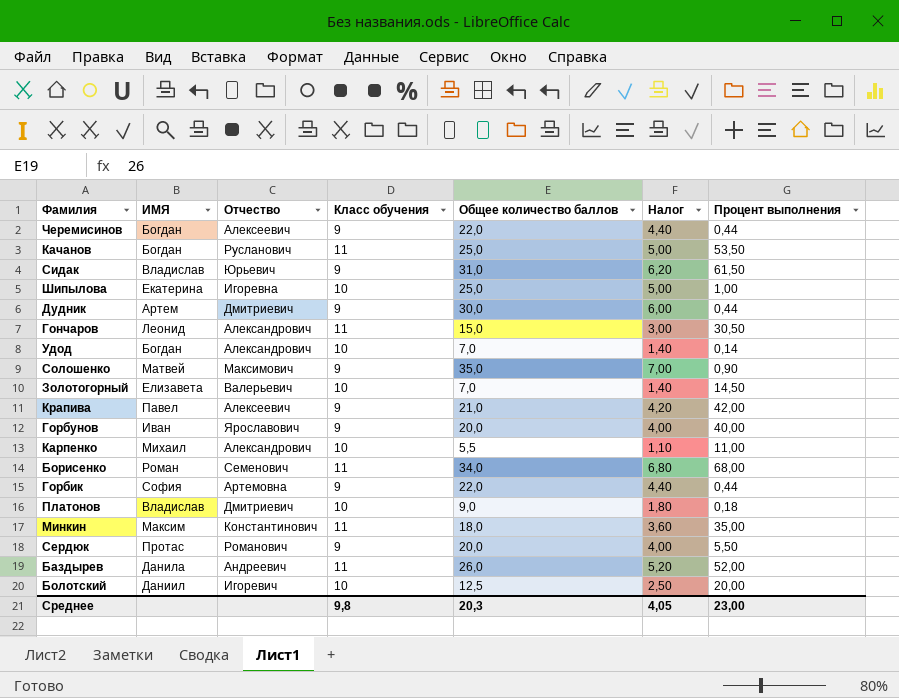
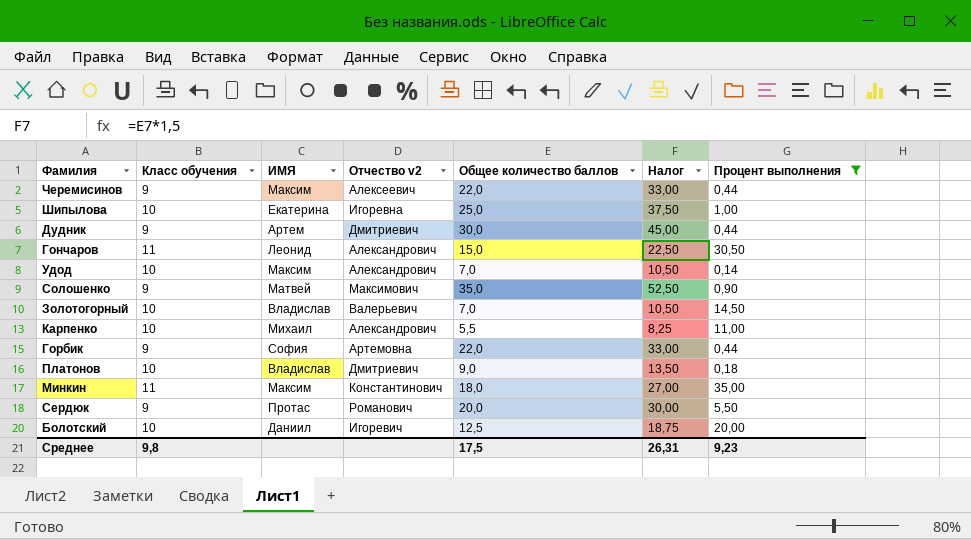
filter: none -> Процент выполнения <= 35,00
column Класс обучения | position: 4 -> 2
column name: Отчество -> Отчество v2
column Налог | formula: [Общее количество баллов] * 0,2 -> [Общее количество баллов] * 1,5
Черемисинов | ИМЯ: Богдан -> Максим
Удод | ИМЯ: Богдан -> Максим
Золотогорный | ИМЯ: Елизавета -> Владислав
Среднее | Общее количество баллов: 20,3 -> 17,5
Среднее | Налог: 4,05 -> 26,31
Среднее | Процент выполнения: 23,00 -> 9,23

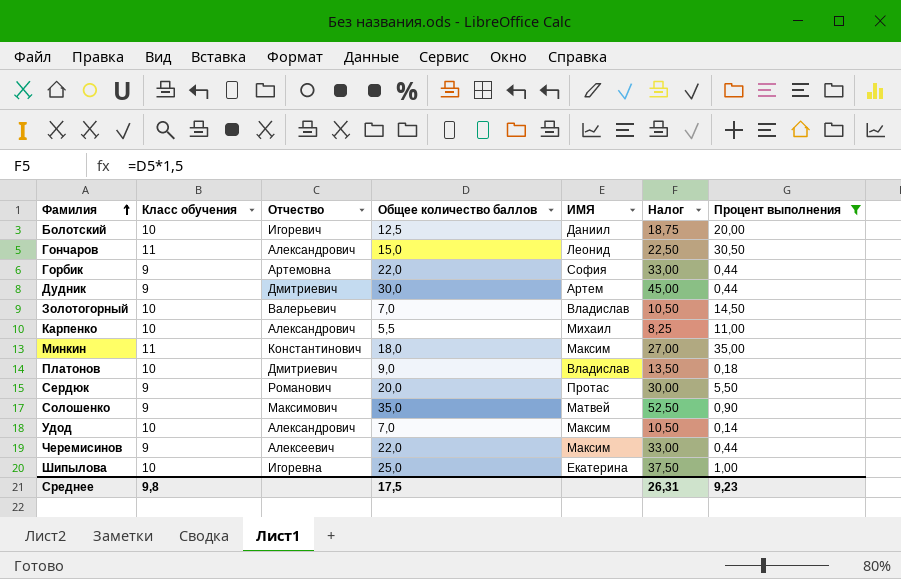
row order: none -> Фамилия ascending
column name: Отчество v2 -> Отчество
column ИМЯ | position: 3 -> 5

